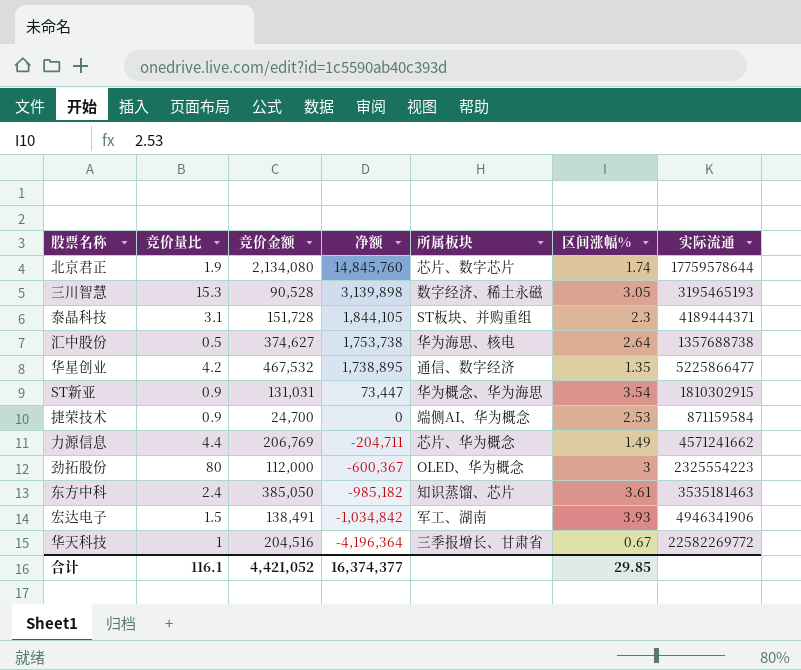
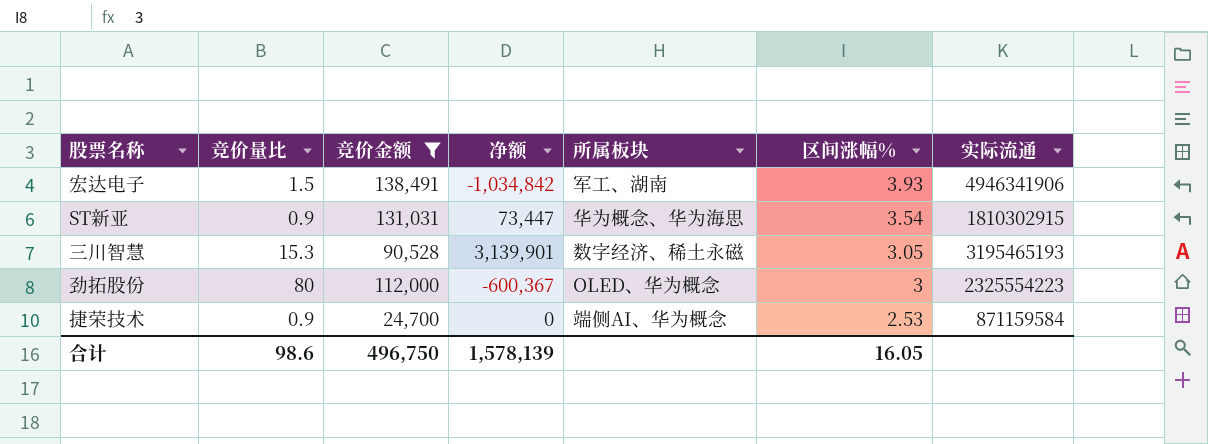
filter: none -> 竞价金额 <= 138,491
row order: 净额 descending -> 区间涨幅% descending
三川智慧 | 净额: 3,139,898 -> 3,139,901
合计 | 竞价量比: 116.1 -> 98.6
合计 | 竞价金额: 4,421,052 -> 496,750
合计 | 净额: 16,374,377 -> 1,578,139
合计 | 区间涨幅%: 29.85 -> 16.05

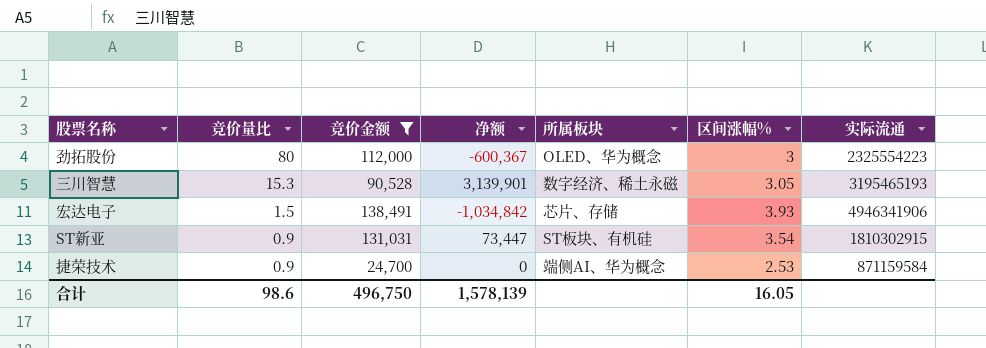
row order: 区间涨幅% descending -> 竞价量比 descending
宏达电子 | 所属板块: 军工、湖南 -> 芯片、存储
ST新亚 | 所属板块: 华为概念、华为海思 -> ST板块、有机硅

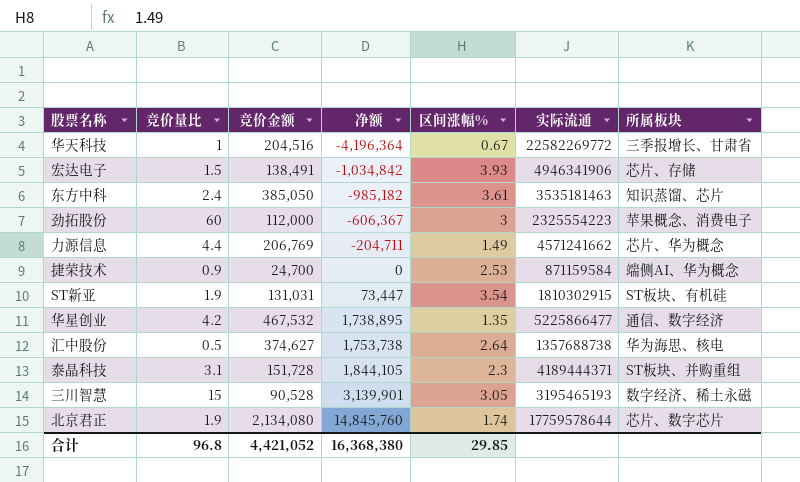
filter: 竞价金额 <= 138,491 -> none
row order: 竞价量比 descending -> 净额 ascending
column 所属板块 | position: 5 -> 7
劲拓股份 | 竞价量比: 80 -> 60
劲拓股份 | 净额: -600,367 -> -606,367
劲拓股份 | 所属板块: OLED、华为概念 -> 苹果概念、消费电子
ST新亚 | 竞价量比: 0.9 -> 1.9
三川智慧 | 竞价量比: 15.3 -> 15
合计 | 竞价量比: 98.6 -> 96.8
合计 | 竞价金额: 496,750 -> 4,421,052
合计 | 净额: 1,578,139 -> 16,368,380
合计 | 区间涨幅%: 16.05 -> 29.85

